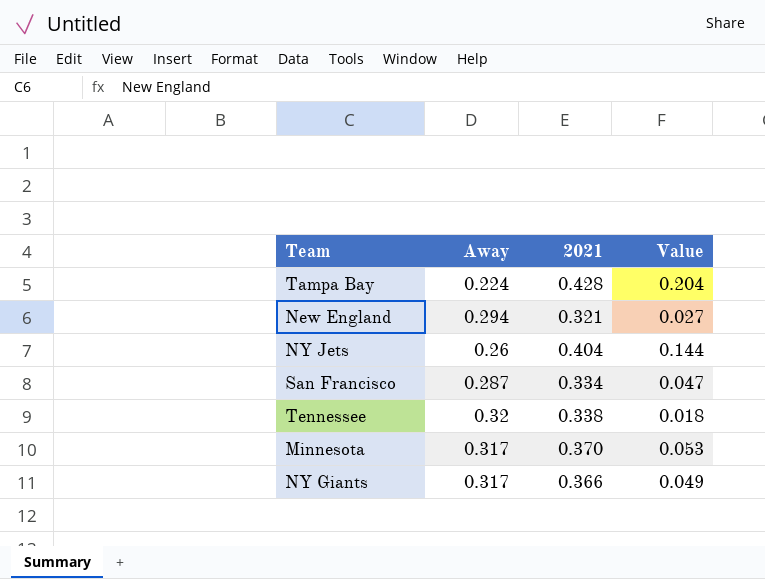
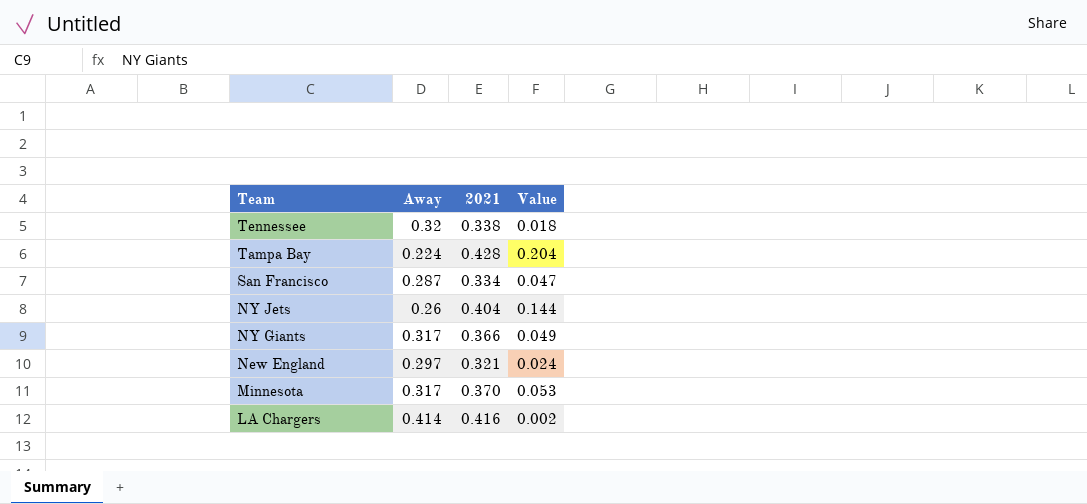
row order: none -> Team descending
New England | Away: 0.294 -> 0.297
New England | Value: 0.027 -> 0.024
row LA Chargers: none -> 0.414 | 0.416 | 0.002

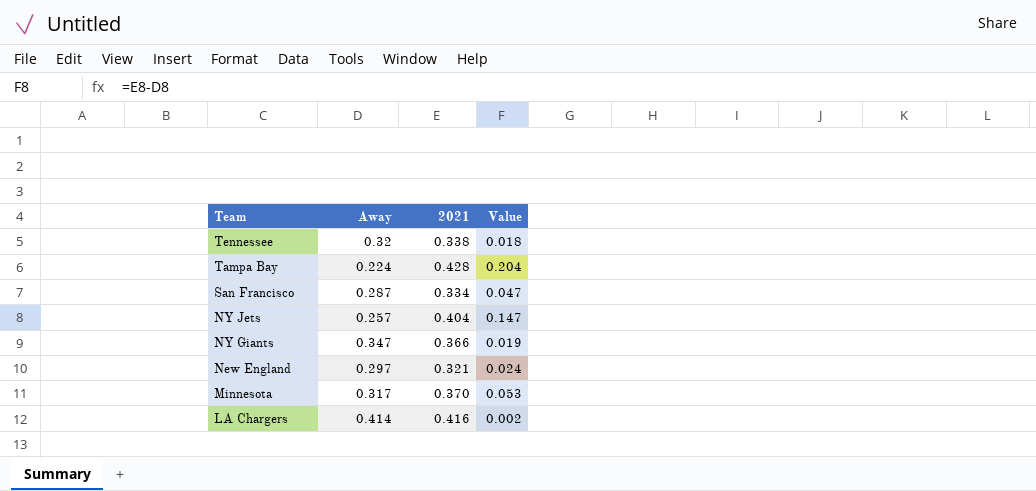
NY Jets | Away: 0.26 -> 0.257
NY Jets | Value: 0.144 -> 0.147
NY Giants | Away: 0.317 -> 0.347
NY Giants | Value: 0.049 -> 0.019

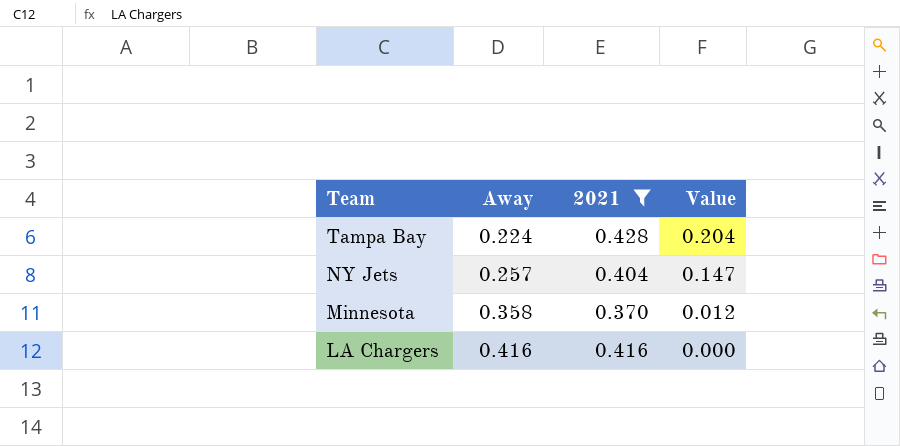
filter: none -> 2021 >= 0.370
Minnesota | Away: 0.317 -> 0.358
Minnesota | Value: 0.053 -> 0.012
LA Chargers | Away: 0.414 -> 0.416
LA Chargers | Value: 0.002 -> 0.000

